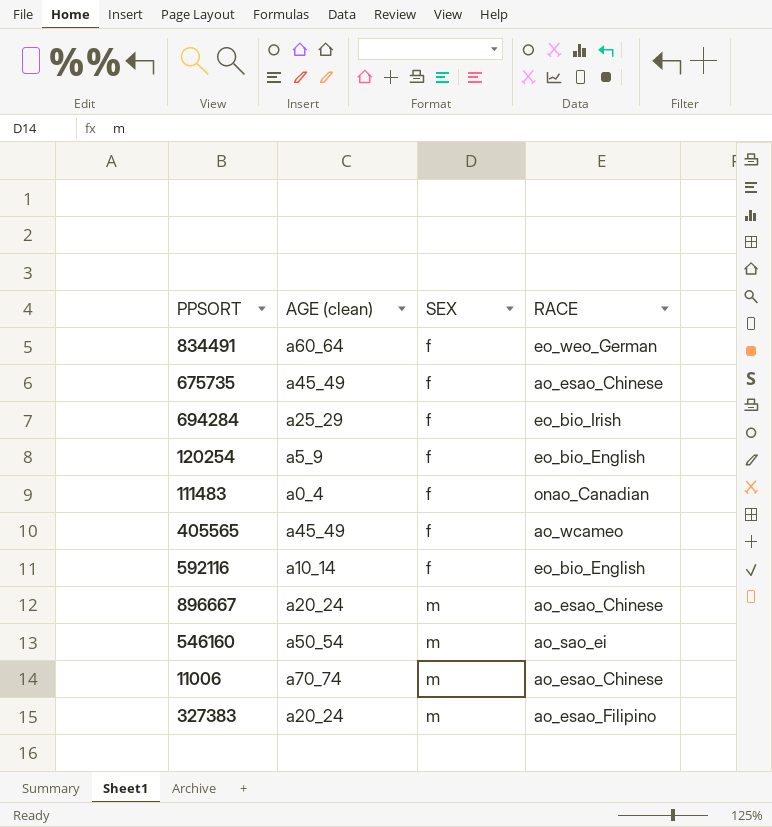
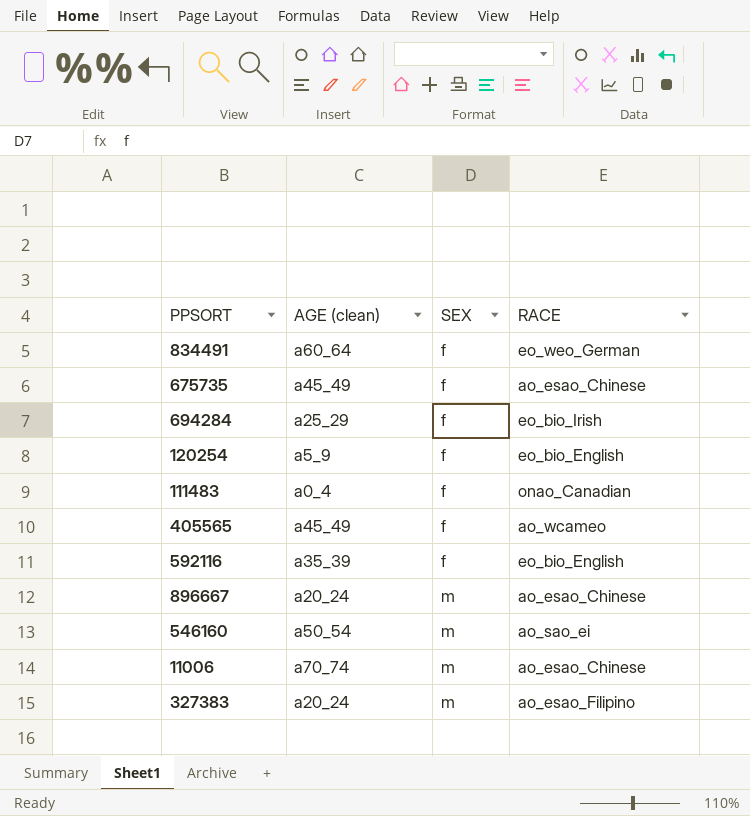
592116 | AGE (clean): a10_14 -> a35_39

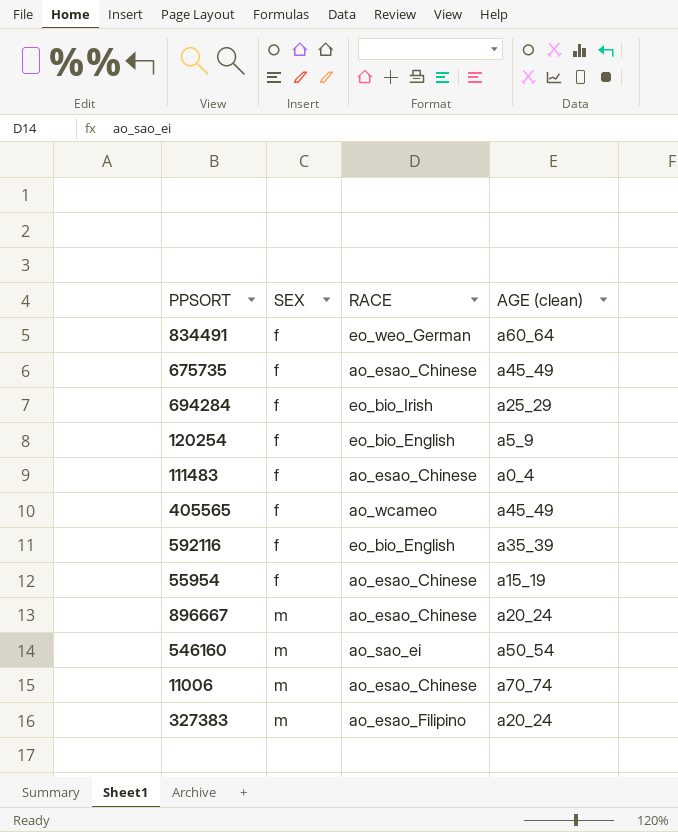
column AGE (clean) | position: 2 -> 4
111483 | RACE: onao_Canadian -> ao_esao_Chinese
row 55954: none -> f | ao_esao_Chinese | a15_19

